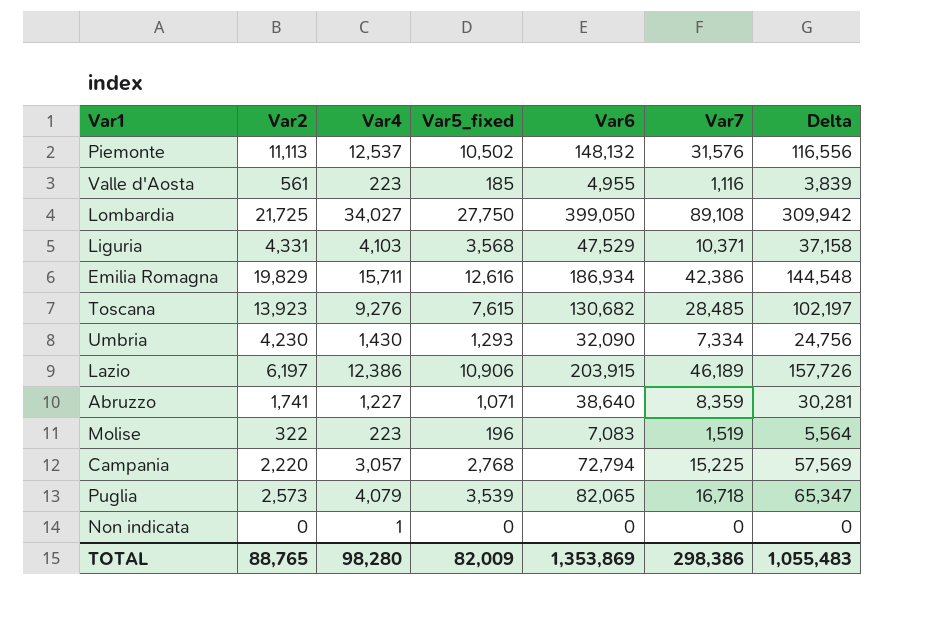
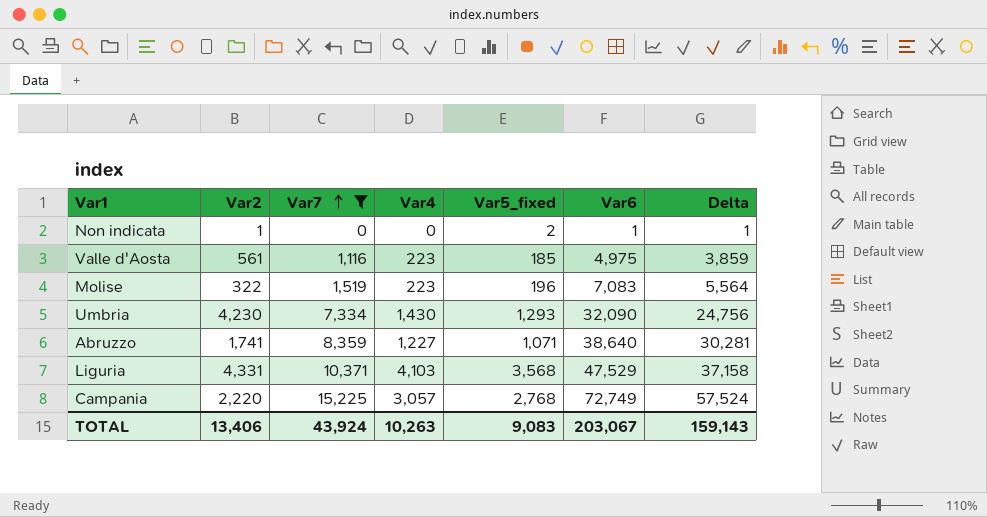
filter: none -> Var7 <= 15,225
row order: none -> Var7 ascending
column Var7 | position: 6 -> 3
Non indicata | Var2: 0 -> 1
Non indicata | Var4: 1 -> 0
Non indicata | Var5_fixed: 0 -> 2
Non indicata | Var6: 0 -> 1
Non indicata | Delta: 0 -> 1
Valle d'Aosta | Var6: 4,955 -> 4,975
Valle d'Aosta | Delta: 3,839 -> 3,859
Campania | Var6: 72,794 -> 72,749
Campania | Delta: 57,569 -> 57,524
TOTAL | Var2: 88,765 -> 13,406
TOTAL | Var7: 298,386 -> 43,924
TOTAL | Var4: 98,280 -> 10,263
TOTAL | Var5_fixed: 82,009 -> 9,083
TOTAL | Var6: 1,353,869 -> 203,067
TOTAL | Delta: 1,055,483 -> 159,143

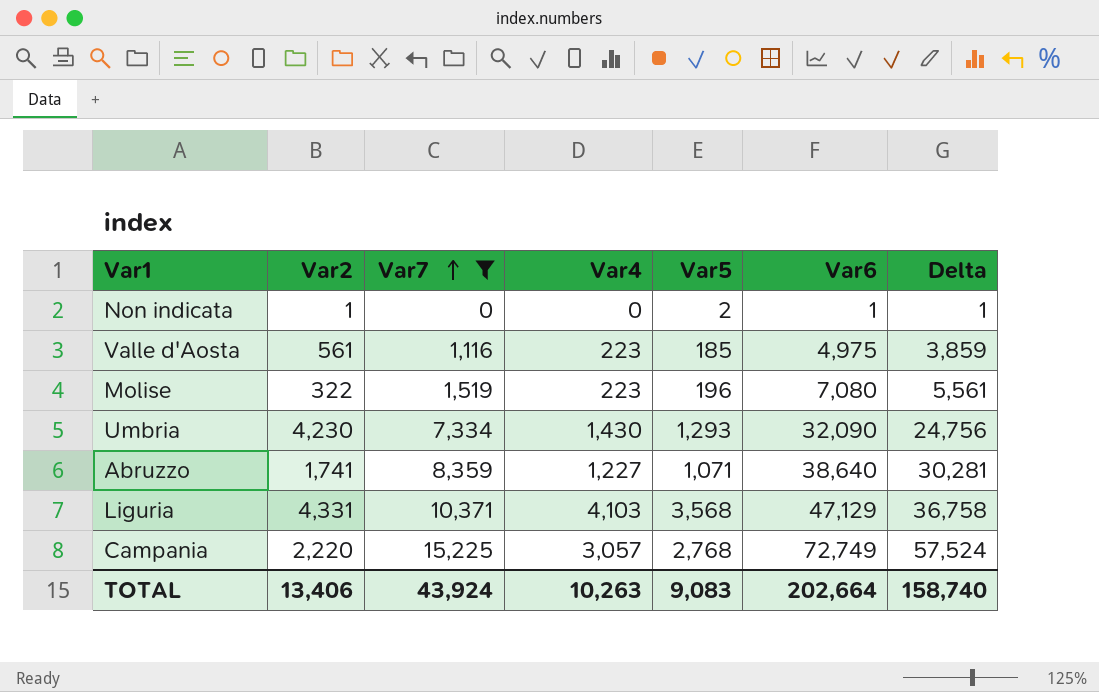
column name: Var5_fixed -> Var5
Molise | Var6: 7,083 -> 7,080
Molise | Delta: 5,564 -> 5,561
Liguria | Var6: 47,529 -> 47,129
Liguria | Delta: 37,158 -> 36,758
TOTAL | Var6: 203,067 -> 202,664
TOTAL | Delta: 159,143 -> 158,740

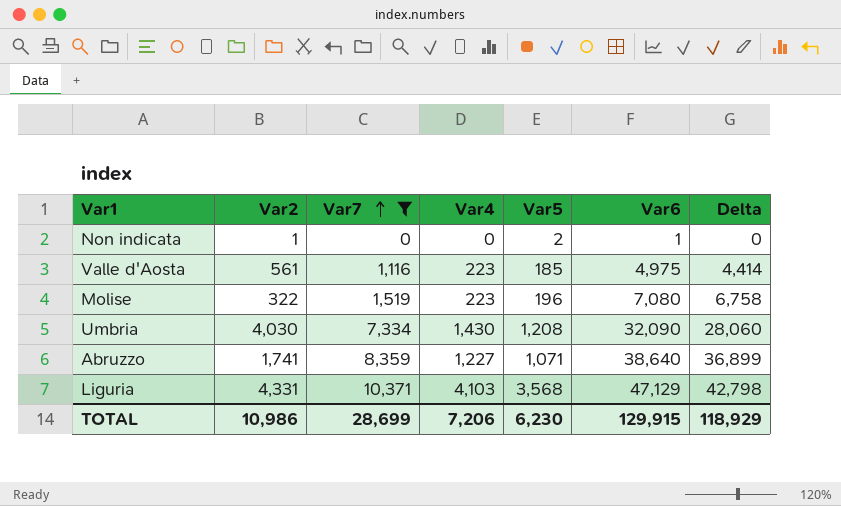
column Delta | formula: [Var6] - [Var7] -> [Var6] - [Var2]
row Campania: 2,220 | 15,225 | 3,057 | 2,768 | 72,749 | 57,524 -> none
Umbria | Var2: 4,230 -> 4,030
Umbria | Var5: 1,293 -> 1,208
TOTAL | Var2: 13,406 -> 10,986
TOTAL | Var7: 43,924 -> 28,699
TOTAL | Var4: 10,263 -> 7,206
TOTAL | Var5: 9,083 -> 6,230
TOTAL | Var6: 202,664 -> 129,915
TOTAL | Delta: 158,740 -> 118,929

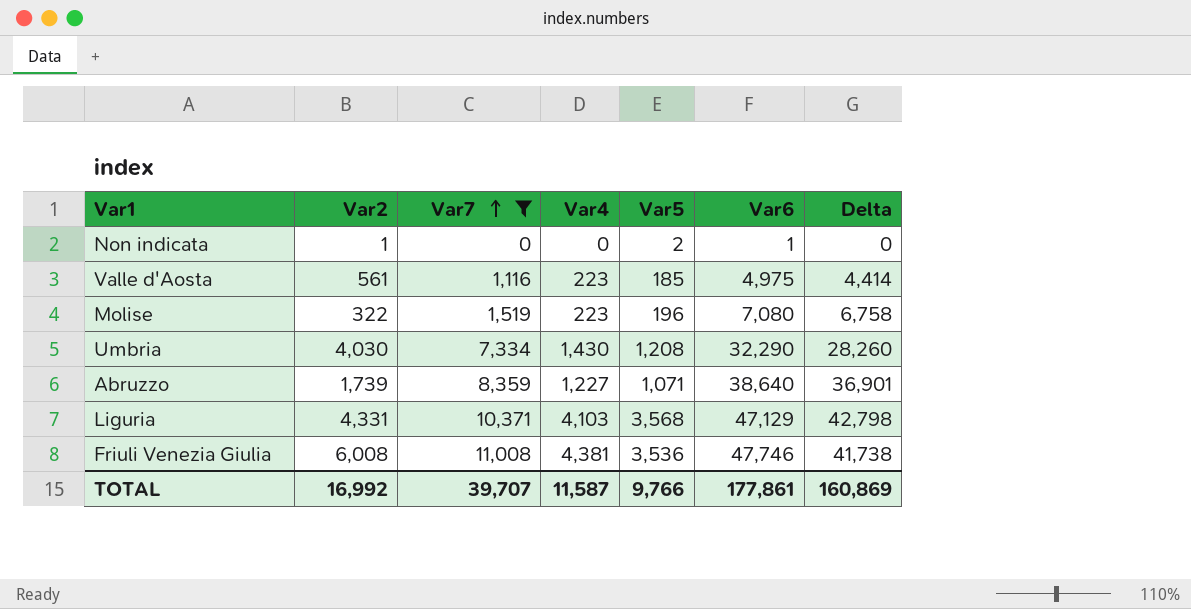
Umbria | Var6: 32,090 -> 32,290
Umbria | Delta: 28,060 -> 28,260
Abruzzo | Var2: 1,741 -> 1,739
Abruzzo | Delta: 36,899 -> 36,901
row Friuli Venezia Giulia: none -> 6,008 | 11,008 | 4,381 | 3,536 | 47,746 | 41,738
TOTAL | Var2: 10,986 -> 16,992
TOTAL | Var7: 28,699 -> 39,707
TOTAL | Var4: 7,206 -> 11,587
TOTAL | Var5: 6,230 -> 9,766
TOTAL | Var6: 129,915 -> 177,861
TOTAL | Delta: 118,929 -> 160,869

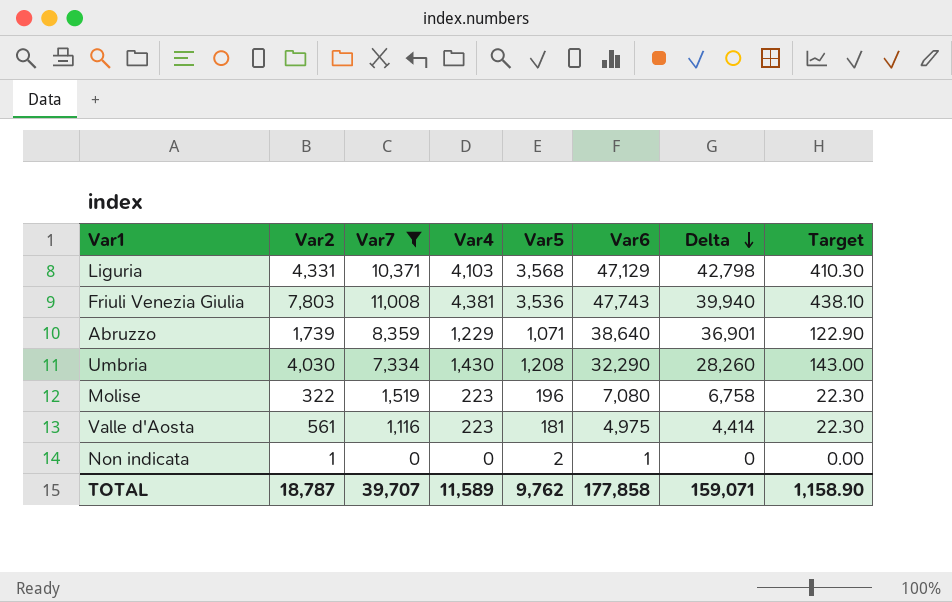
row order: Var7 ascending -> Delta descending
column Target | formula: none -> [Var4] * 0.1
Friuli Venezia Giulia | Var2: 6,008 -> 7,803
Friuli Venezia Giulia | Var6: 47,746 -> 47,743
Friuli Venezia Giulia | Delta: 41,738 -> 39,940
Abruzzo | Var4: 1,227 -> 1,229
Valle d'Aosta | Var5: 185 -> 181
TOTAL | Var2: 16,992 -> 18,787
TOTAL | Var4: 11,587 -> 11,589
TOTAL | Var5: 9,766 -> 9,762
TOTAL | Var6: 177,861 -> 177,858
TOTAL | Delta: 160,869 -> 159,071

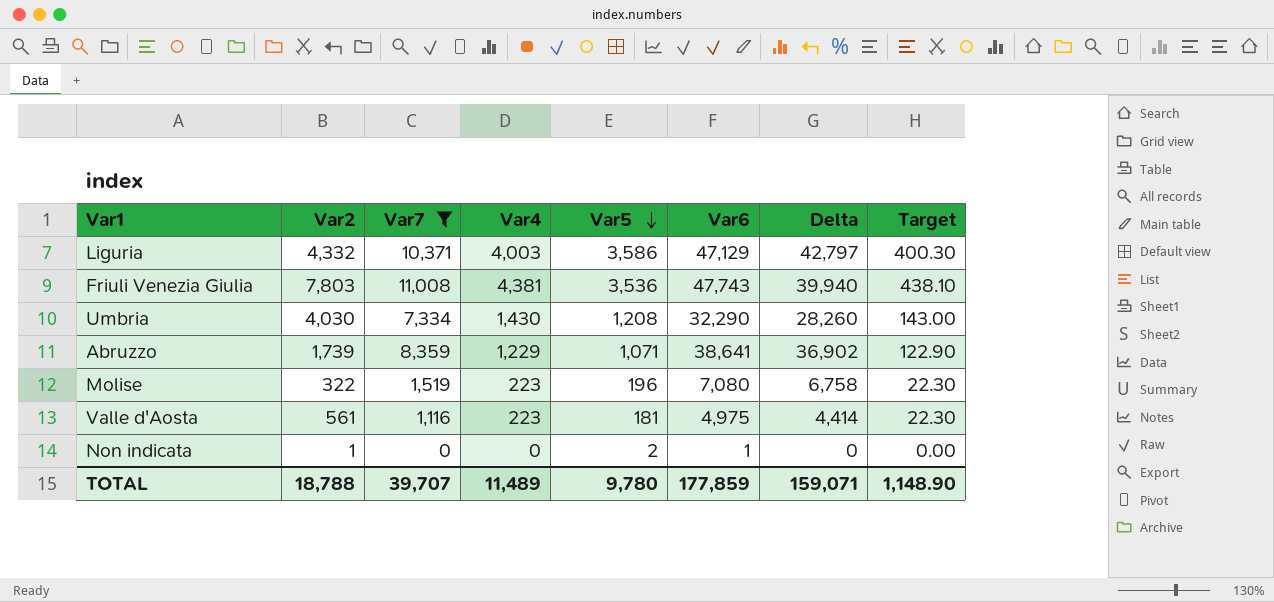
row order: Delta descending -> Var5 descending
Liguria | Var2: 4,331 -> 4,332
Liguria | Var4: 4,103 -> 4,003
Liguria | Var5: 3,568 -> 3,586
Liguria | Delta: 42,798 -> 42,797
Liguria | Target: 410.30 -> 400.30
Abruzzo | Var6: 38,640 -> 38,641
Abruzzo | Delta: 36,901 -> 36,902
TOTAL | Var2: 18,787 -> 18,788
TOTAL | Var4: 11,589 -> 11,489
TOTAL | Var5: 9,762 -> 9,780
TOTAL | Var6: 177,858 -> 177,859
TOTAL | Target: 1,158.90 -> 1,148.90

